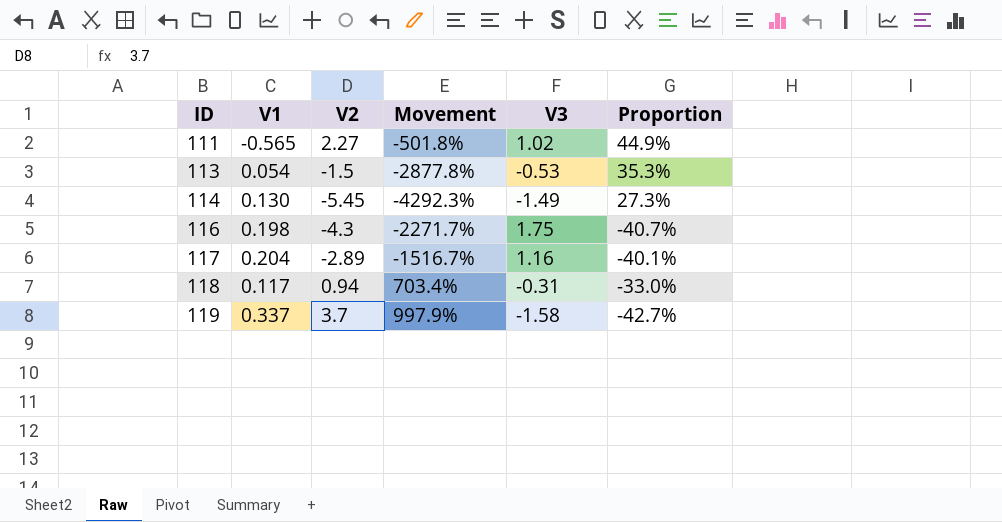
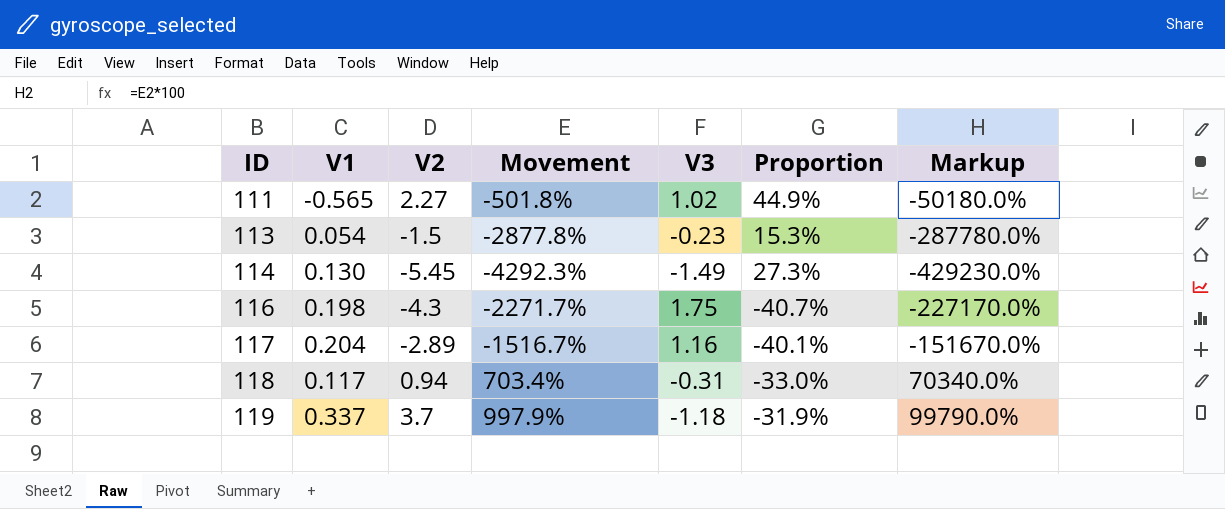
column Markup | formula: none -> [Movement] * 100
113 | V3: -0.53 -> -0.23
113 | Proportion: 35.3% -> 15.3%
119 | V3: -1.58 -> -1.18
119 | Proportion: -42.7% -> -31.9%

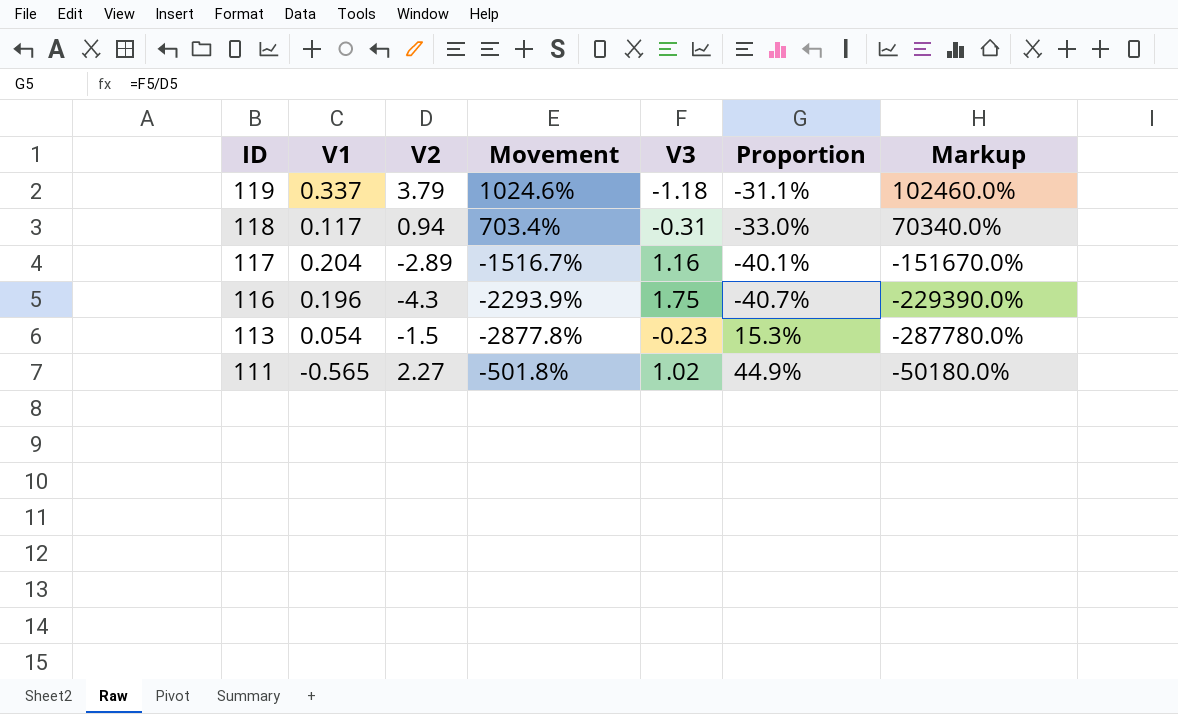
row order: ID ascending -> ID descending
row 114: 0.130 | -5.45 | -4292.3% | -1.49 | 27.3% | -429230.0% -> none
119 | V2: 3.7 -> 3.79
119 | Movement: 997.9% -> 1024.6%
119 | Proportion: -31.9% -> -31.1%
119 | Markup: 99790.0% -> 102460.0%
116 | V1: 0.198 -> 0.196
116 | Movement: -2271.7% -> -2293.9%
116 | Markup: -227170.0% -> -229390.0%

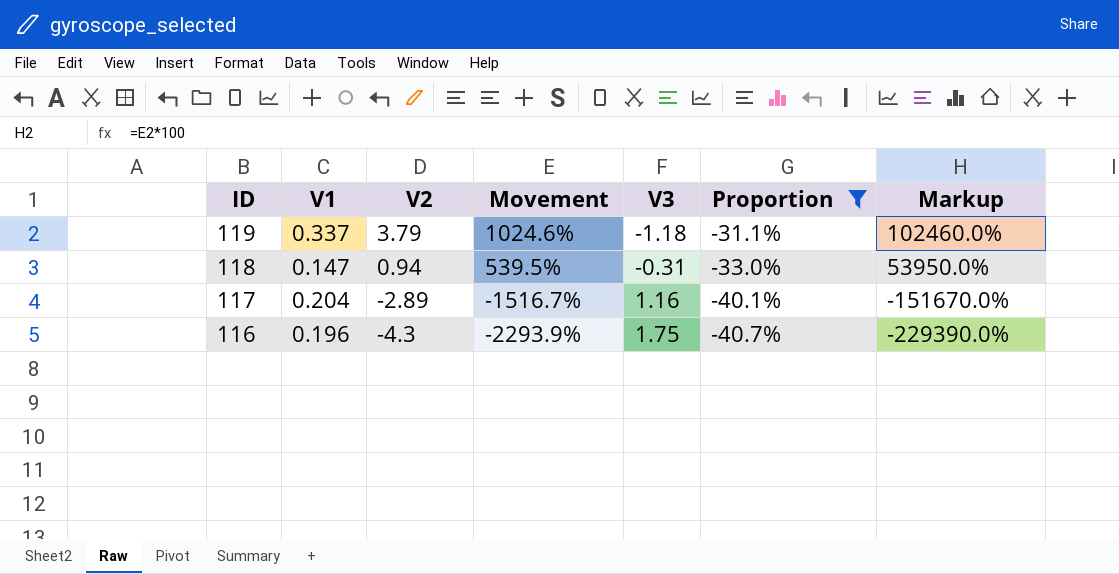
filter: none -> Proportion <= -31.1%
118 | V1: 0.117 -> 0.147
118 | Movement: 703.4% -> 539.5%
118 | Markup: 70340.0% -> 53950.0%

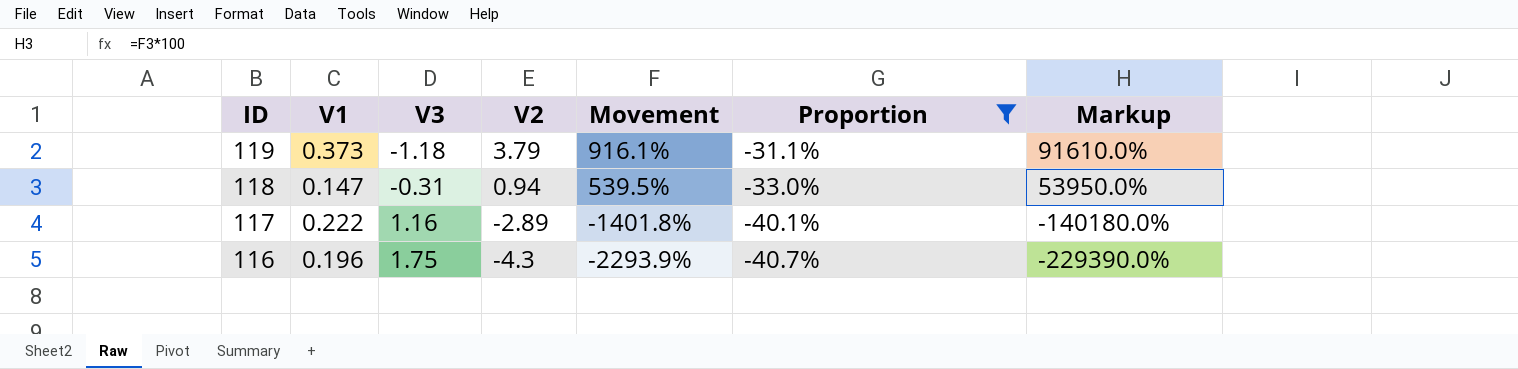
column V3 | position: 5 -> 3
119 | V1: 0.337 -> 0.373
119 | Movement: 1024.6% -> 916.1%
119 | Markup: 102460.0% -> 91610.0%
117 | V1: 0.204 -> 0.222
117 | Movement: -1516.7% -> -1401.8%
117 | Markup: -151670.0% -> -140180.0%

